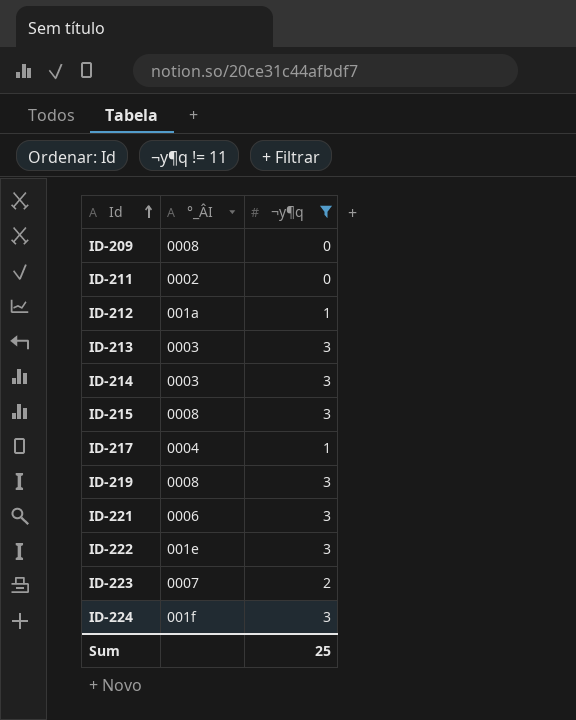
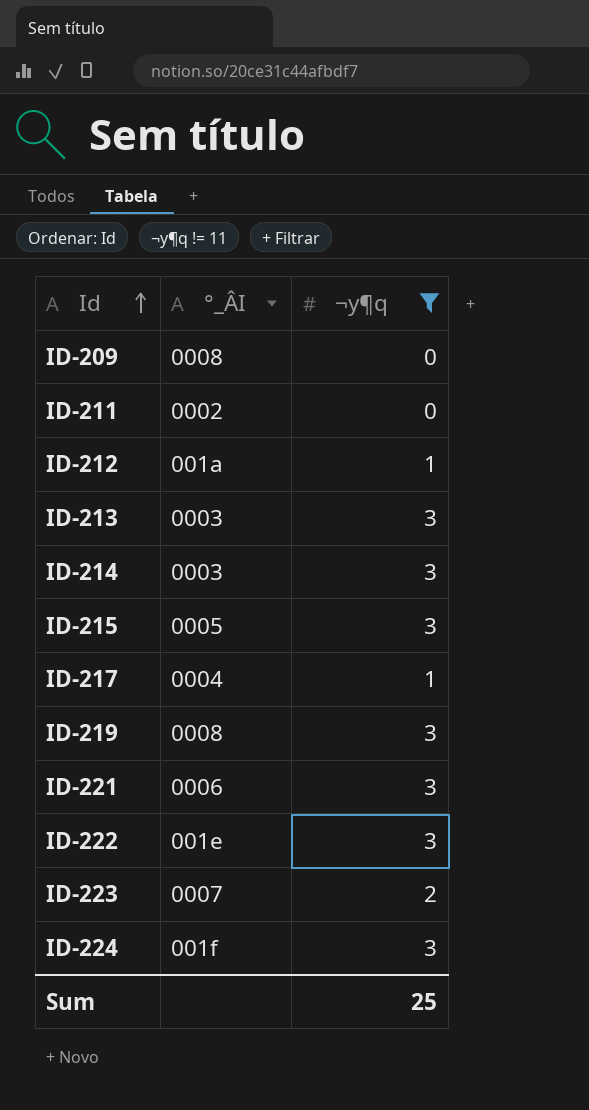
ID-215 | °_ÂI: 0008 -> 0005

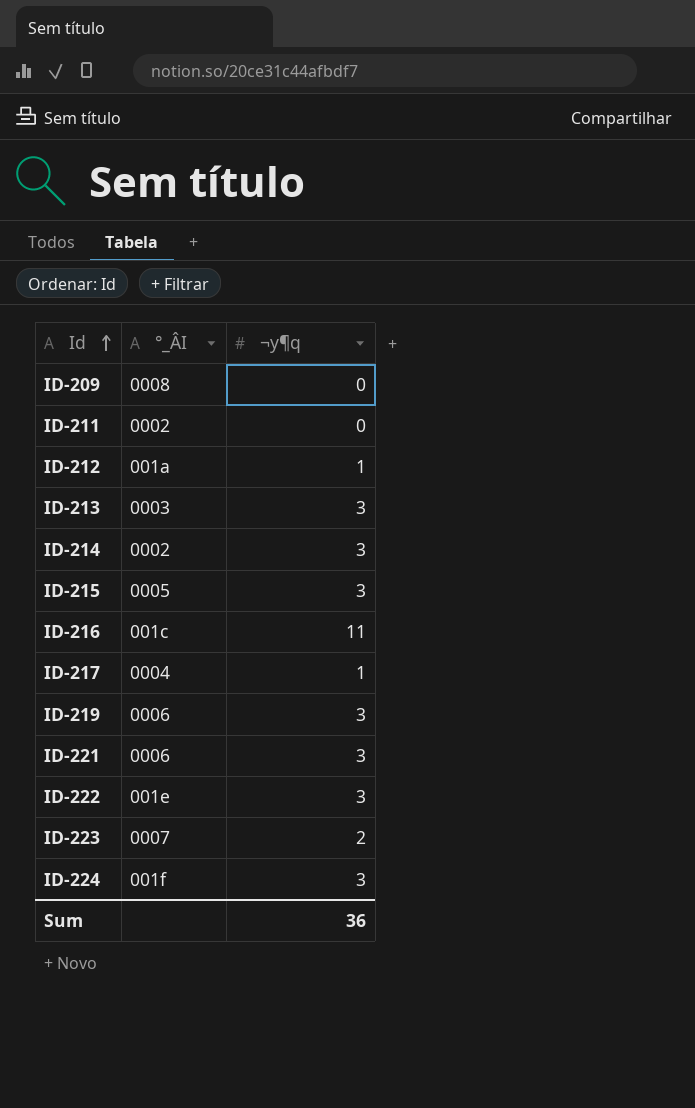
filter: ¬y¶q != 11 -> none
ID-214 | °_ÂI: 0003 -> 0002
ID-219 | °_ÂI: 0008 -> 0006
Sum | ¬y¶q: 25 -> 36

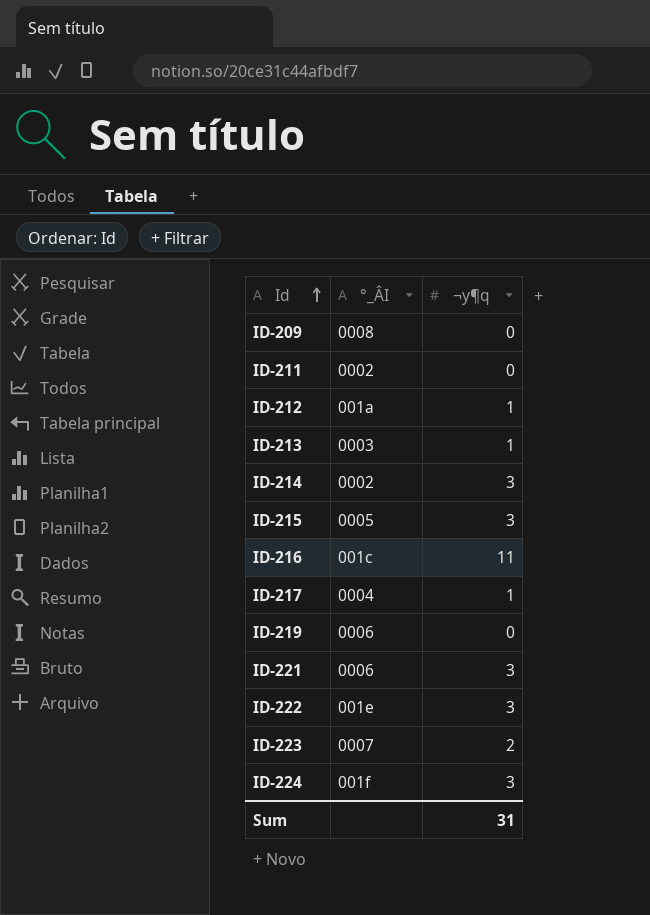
ID-213 | ¬y¶q: 3 -> 1
ID-219 | ¬y¶q: 3 -> 0
Sum | ¬y¶q: 36 -> 31

